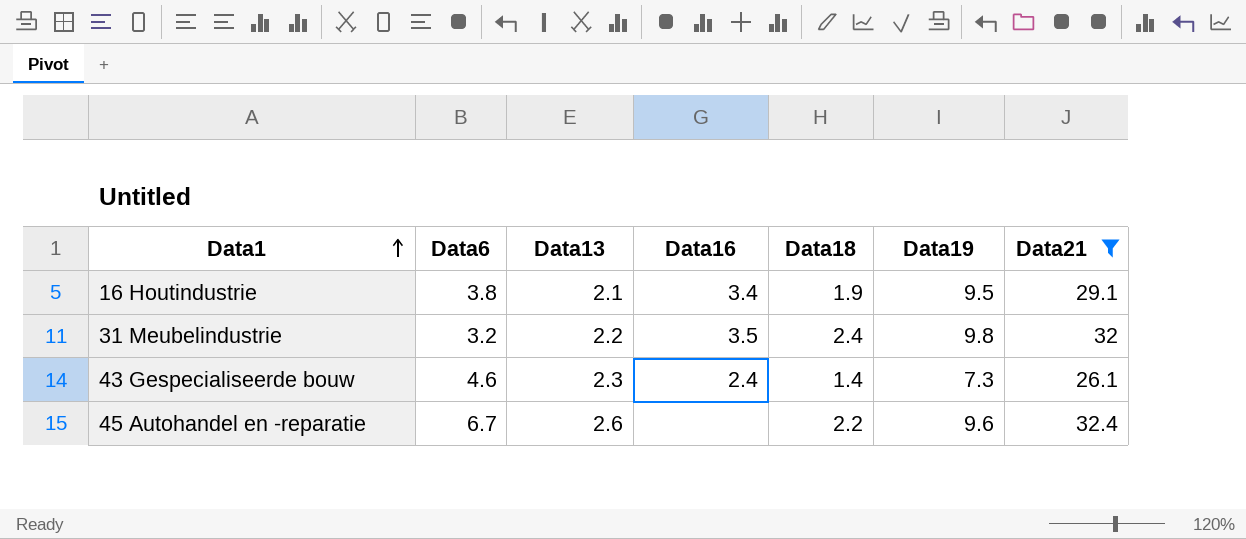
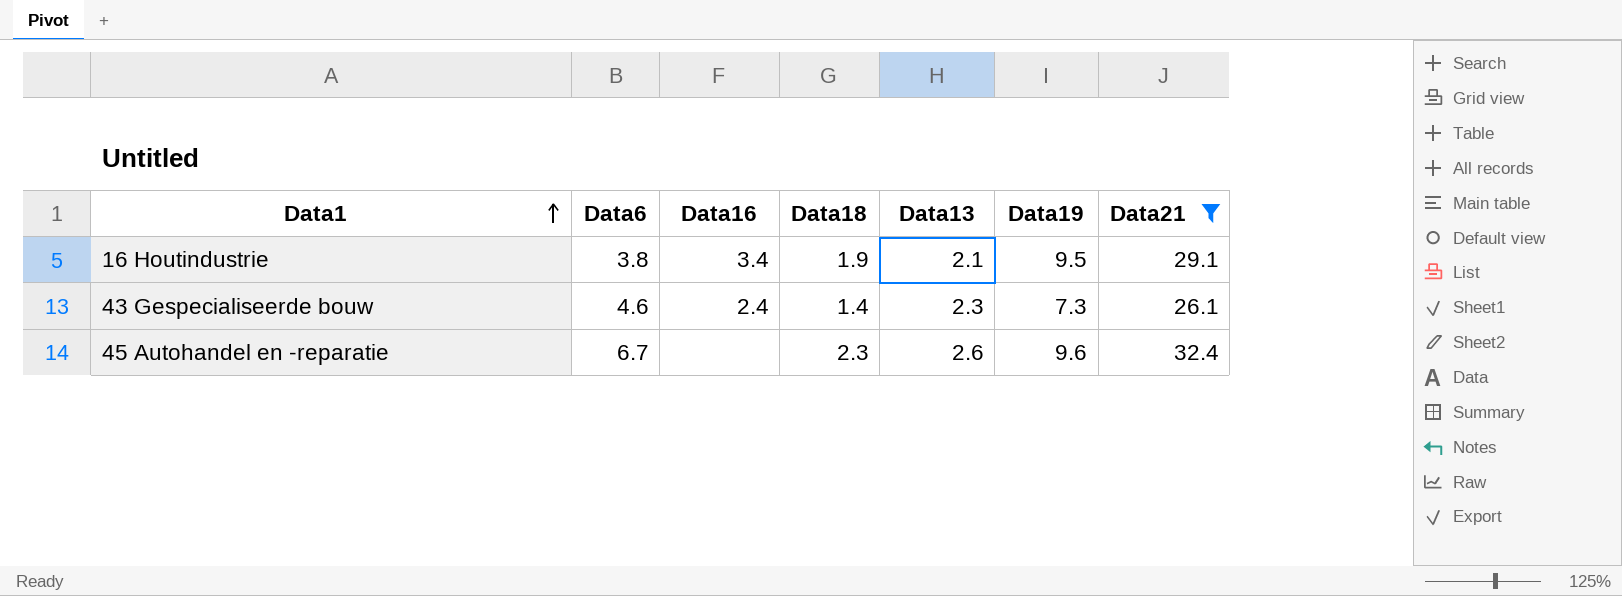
column Data13 | position: 3 -> 5
row 31 Meubelindustrie: 3.2 | 2.2 | 3.5 | 2.4 | 9.8 | 32 -> none
45 Autohandel en -reparatie | Data18: 2.2 -> 2.3

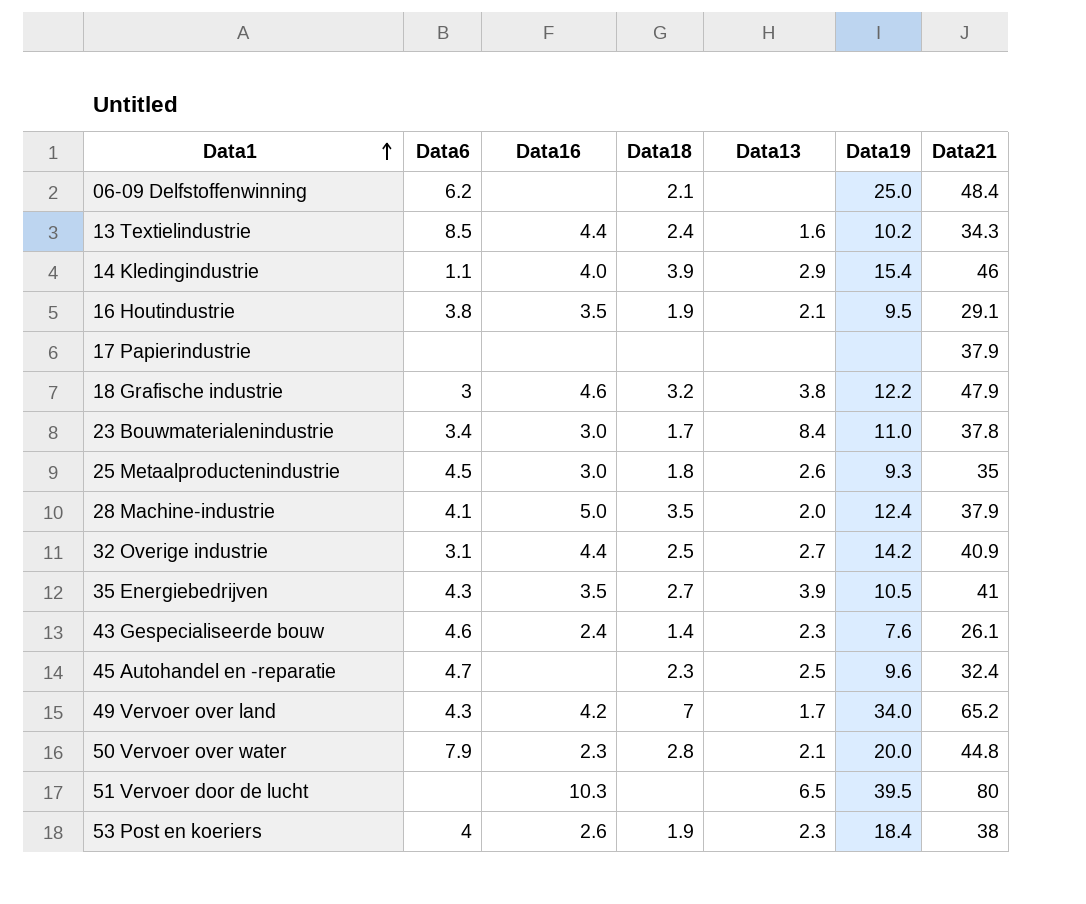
filter: Data21 <= 32.4 -> none
16 Houtindustrie | Data16: 3.4 -> 3.5
43 Gespecialiseerde bouw | Data19: 7.3 -> 7.6
45 Autohandel en -reparatie | Data6: 6.7 -> 4.7
45 Autohandel en -reparatie | Data13: 2.6 -> 2.5

